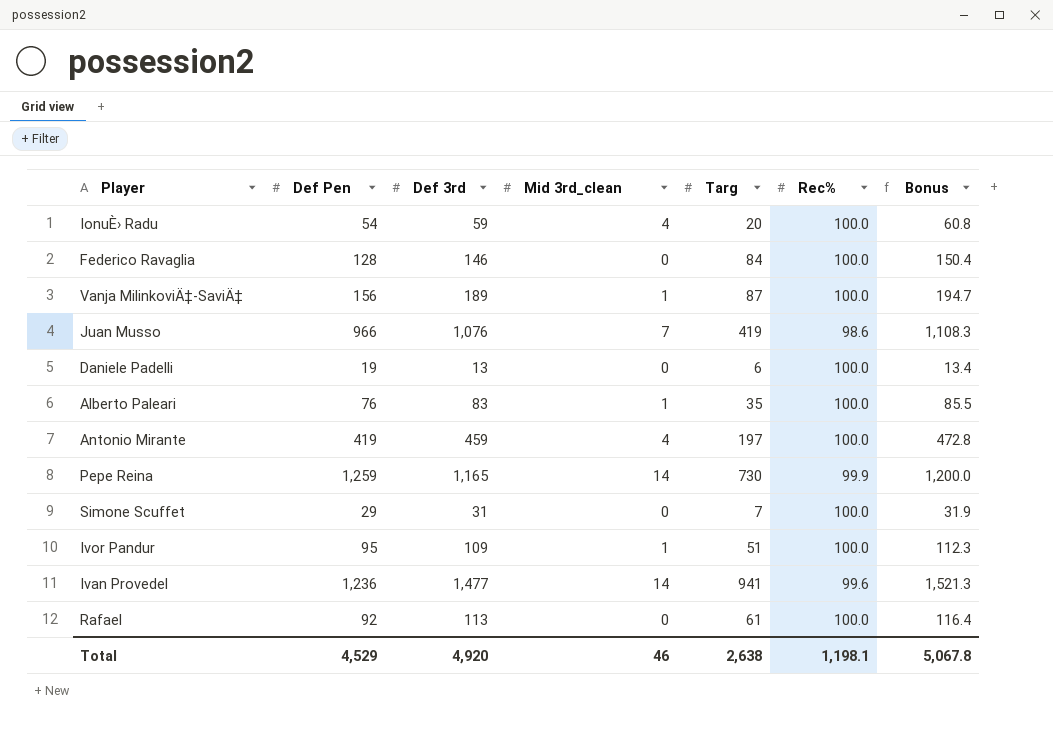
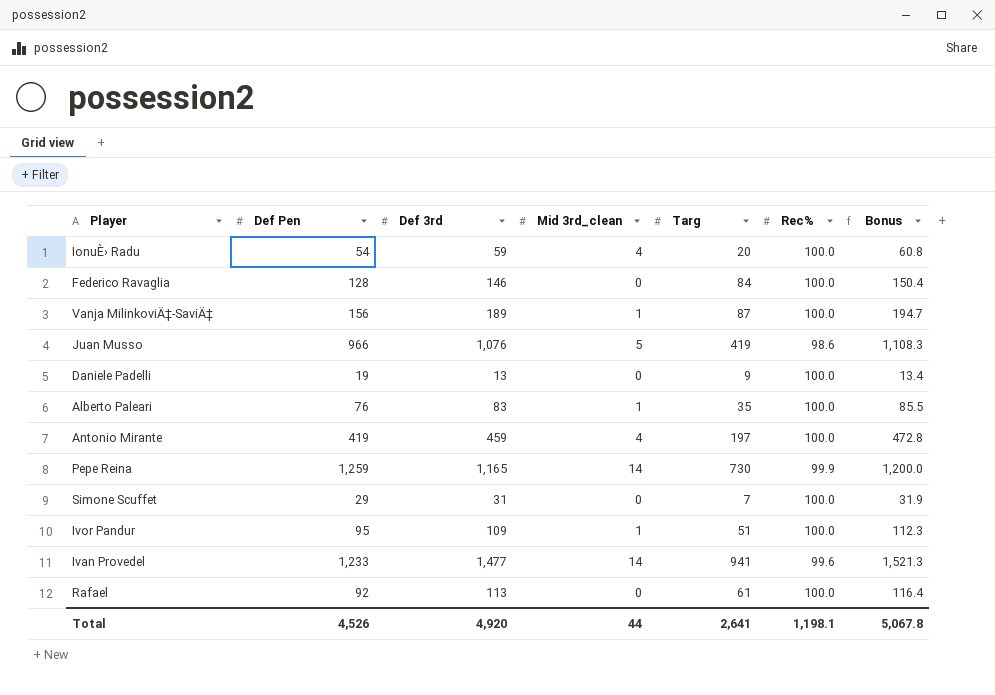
Juan Musso | Mid 3rd_clean: 7 -> 5
Daniele Padelli | Targ: 6 -> 9
Ivan Provedel | Def Pen: 1,236 -> 1,233
Total | Def Pen: 4,529 -> 4,526
Total | Mid 3rd_clean: 46 -> 44
Total | Targ: 2,638 -> 2,641

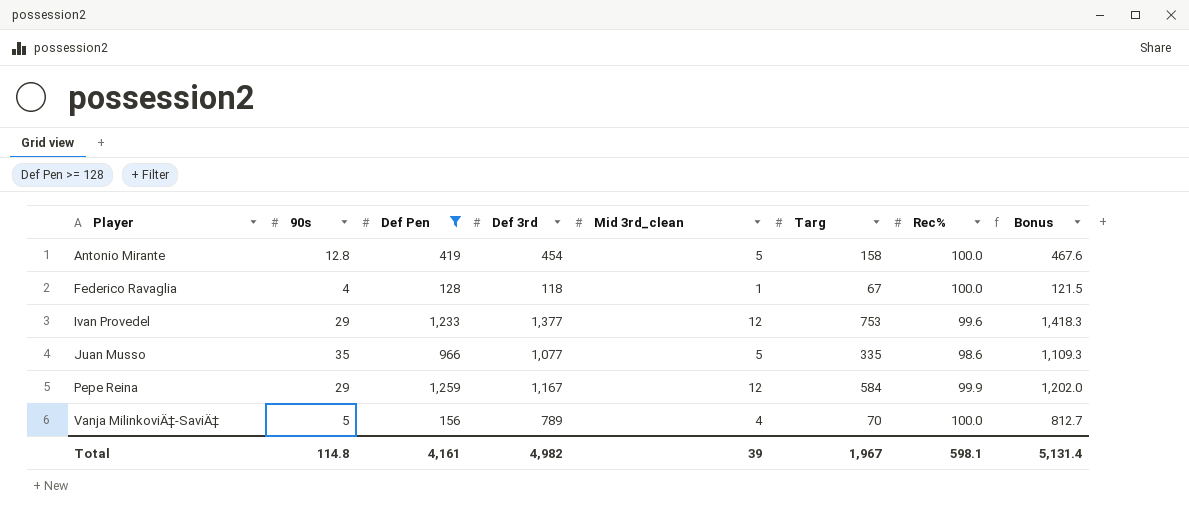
filter: none -> Def Pen >= 128
row order: none -> Player ascending
column 90s | position: none -> 2
Antonio Mirante | Def 3rd: 459 -> 454
Antonio Mirante | Mid 3rd_clean: 4 -> 5
Antonio Mirante | Targ: 197 -> 158
Antonio Mirante | Bonus: 472.8 -> 467.6
Federico Ravaglia | Def 3rd: 146 -> 118
Federico Ravaglia | Mid 3rd_clean: 0 -> 1
Federico Ravaglia | Targ: 84 -> 67
Federico Ravaglia | Bonus: 150.4 -> 121.5
Ivan Provedel | Def 3rd: 1,477 -> 1,377
Ivan Provedel | Mid 3rd_clean: 14 -> 12
Ivan Provedel | Targ: 941 -> 753
Ivan Provedel | Bonus: 1,521.3 -> 1,418.3
Juan Musso | Def 3rd: 1,076 -> 1,077
Juan Musso | Targ: 419 -> 335
Juan Musso | Bonus: 1,108.3 -> 1,109.3
Pepe Reina | Def 3rd: 1,165 -> 1,167
Pepe Reina | Mid 3rd_clean: 14 -> 12
Pepe Reina | Targ: 730 -> 584
Pepe Reina | Bonus: 1,200.0 -> 1,202.0
Vanja MilinkoviÄ‡-SaviÄ‡ | Def 3rd: 189 -> 789
Vanja MilinkoviÄ‡-SaviÄ‡ | Mid 3rd_clean: 1 -> 4
Vanja MilinkoviÄ‡-SaviÄ‡ | Targ: 87 -> 70
Vanja MilinkoviÄ‡-SaviÄ‡ | Bonus: 194.7 -> 812.7
Total | Def Pen: 4,526 -> 4,161
Total | Def 3rd: 4,920 -> 4,982
Total | Mid 3rd_clean: 44 -> 39
Total | Targ: 2,641 -> 1,967
Total | Rec%: 1,198.1 -> 598.1
Total | Bonus: 5,067.8 -> 5,131.4

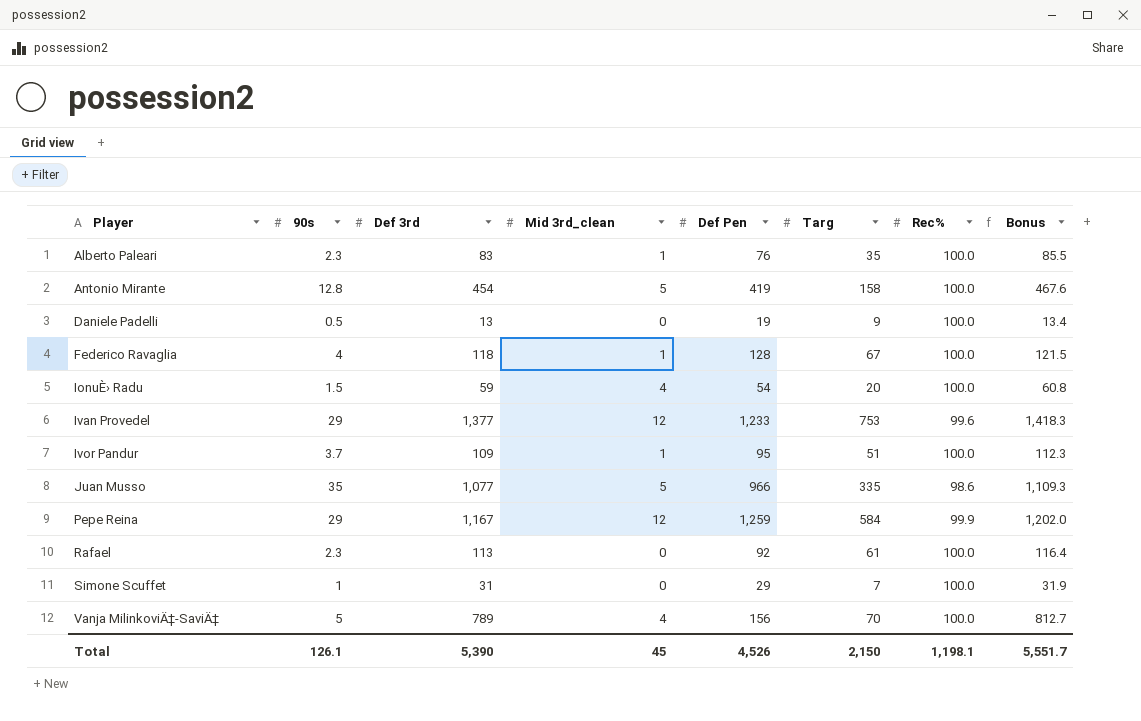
filter: Def Pen >= 128 -> none
column Def Pen | position: 3 -> 5
Total | 90s: 114.8 -> 126.1
Total | Def 3rd: 4,982 -> 5,390
Total | Mid 3rd_clean: 39 -> 45
Total | Def Pen: 4,161 -> 4,526
Total | Targ: 1,967 -> 2,150
Total | Rec%: 598.1 -> 1,198.1
Total | Bonus: 5,131.4 -> 5,551.7

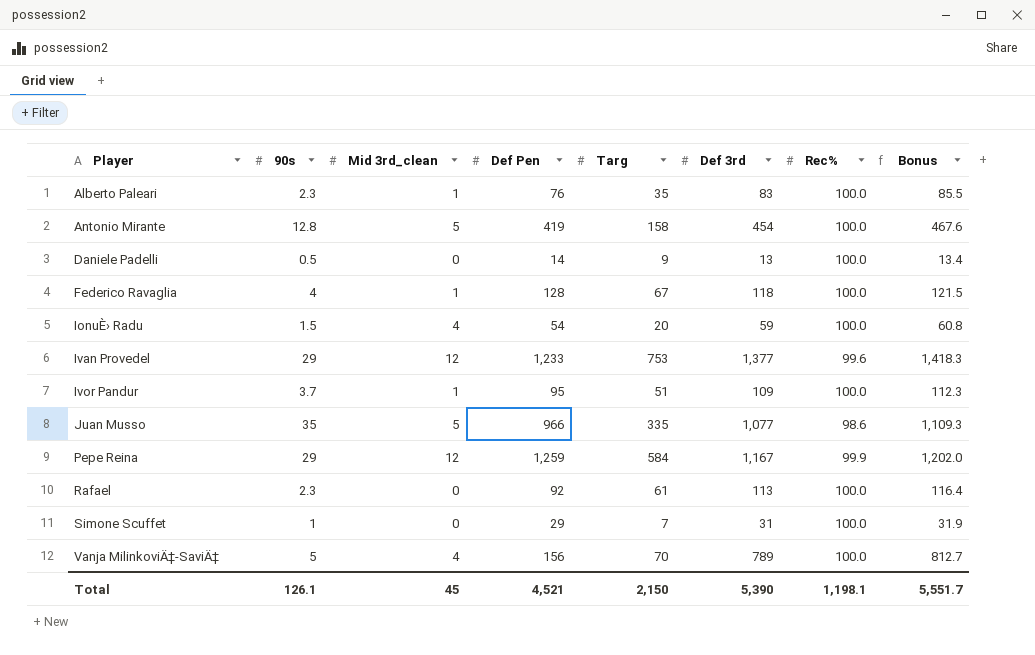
column Def 3rd | position: 3 -> 6
Daniele Padelli | Def Pen: 19 -> 14
Total | Def Pen: 4,526 -> 4,521

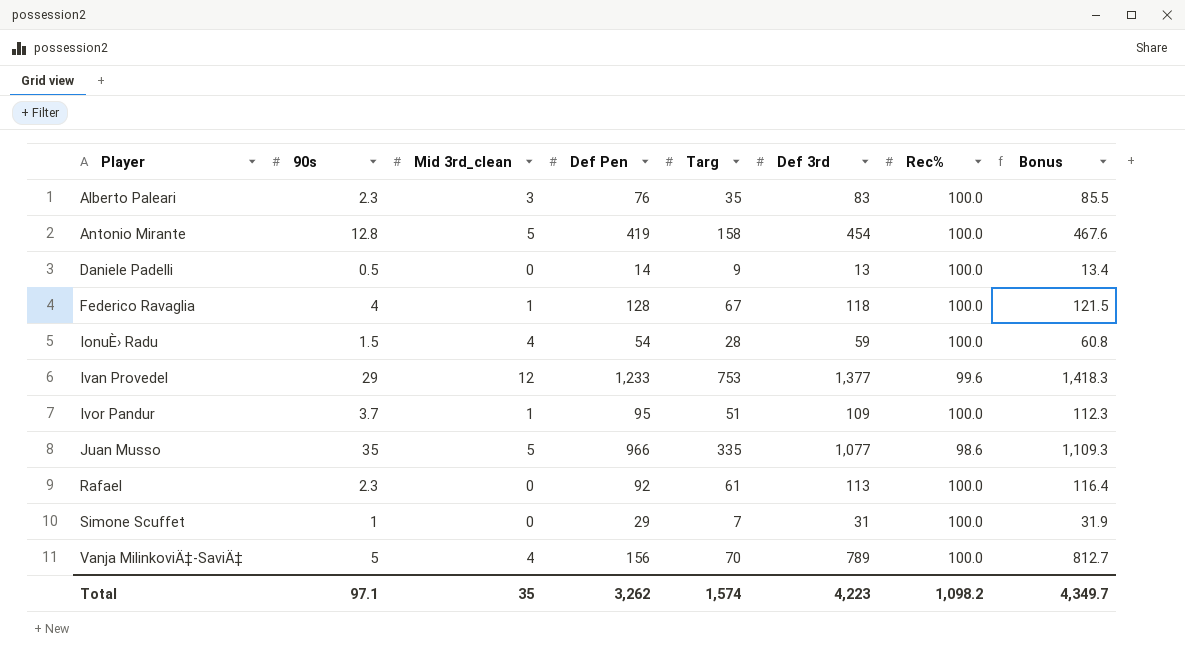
row Pepe Reina: 29 | 12 | 1,259 | 584 | 1,167 | 99.9 | 1,202.0 -> none
Alberto Paleari | Mid 3rd_clean: 1 -> 3
IonuÈ› Radu | Targ: 20 -> 28
Total | 90s: 126.1 -> 97.1
Total | Mid 3rd_clean: 45 -> 35
Total | Def Pen: 4,521 -> 3,262
Total | Targ: 2,150 -> 1,574
Total | Def 3rd: 5,390 -> 4,223
Total | Rec%: 1,198.1 -> 1,098.2
Total | Bonus: 5,551.7 -> 4,349.7

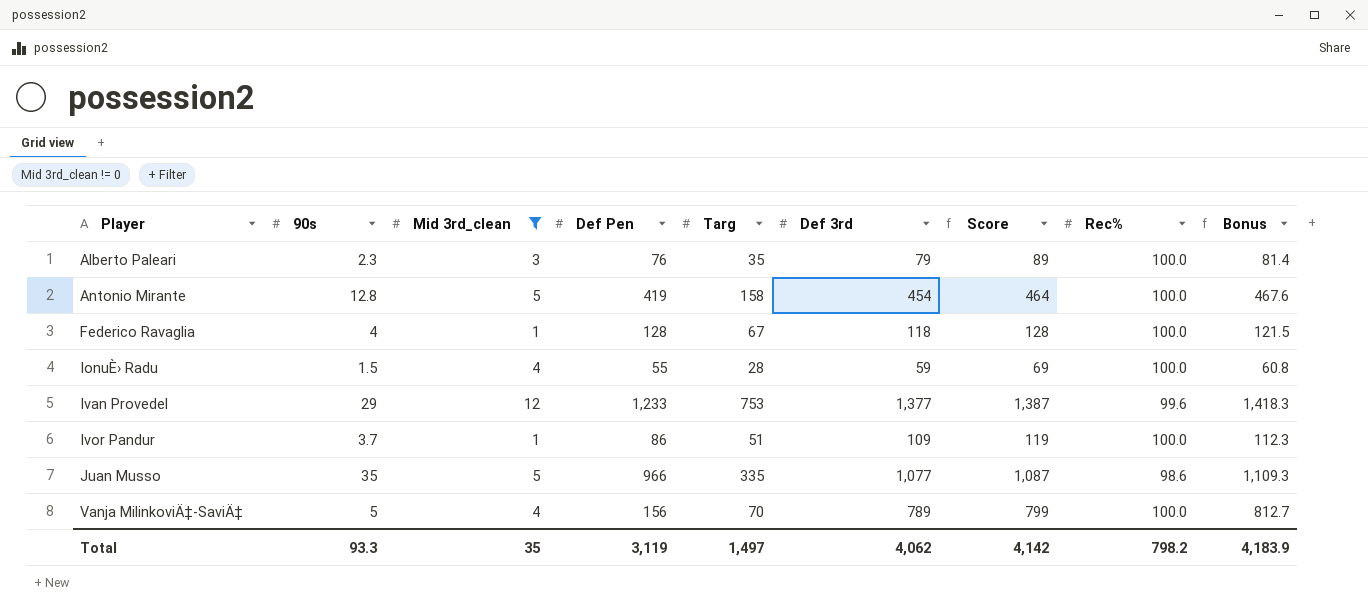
filter: none -> Mid 3rd_clean != 0
column Score | formula: none -> [Def 3rd] + 10
Alberto Paleari | Def 3rd: 83 -> 79
Alberto Paleari | Bonus: 85.5 -> 81.4
IonuÈ› Radu | Def Pen: 54 -> 55
Ivor Pandur | Def Pen: 95 -> 86
Total | 90s: 97.1 -> 93.3
Total | Def Pen: 3,262 -> 3,119
Total | Targ: 1,574 -> 1,497
Total | Def 3rd: 4,223 -> 4,062
Total | Rec%: 1,098.2 -> 798.2
Total | Bonus: 4,349.7 -> 4,183.9

